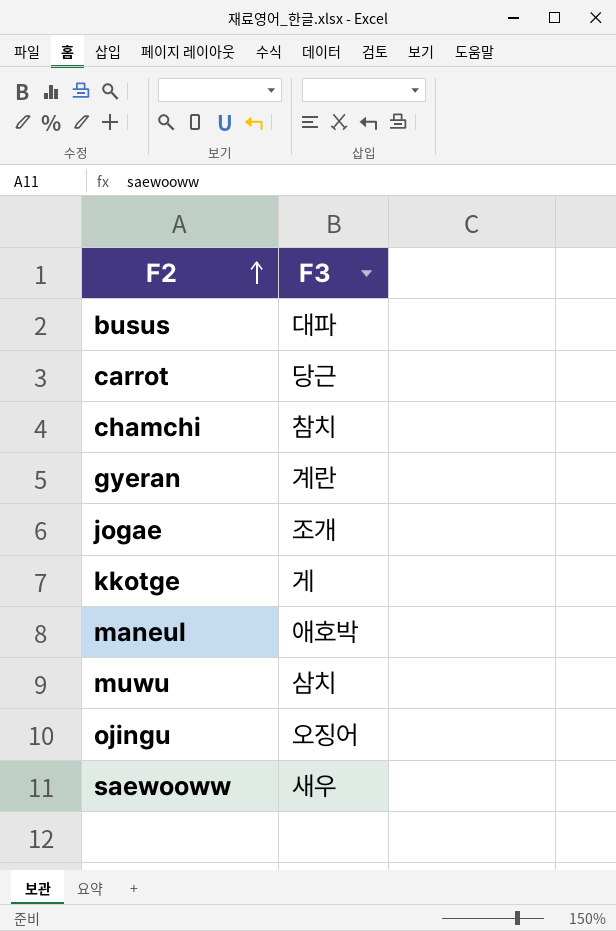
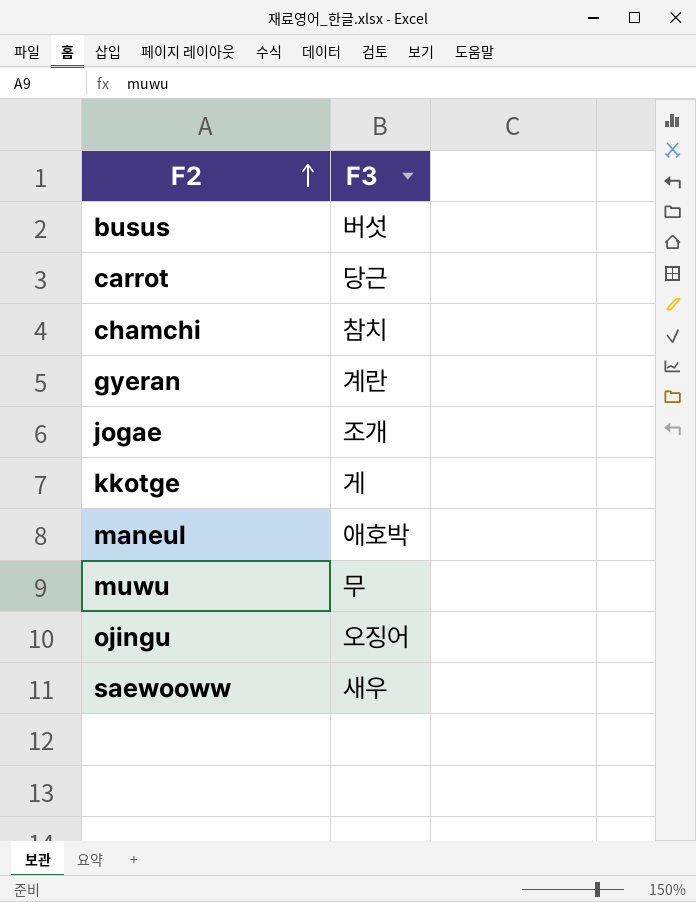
busus | F3: 대파 -> 버섯
muwu | F3: 삼치 -> 무

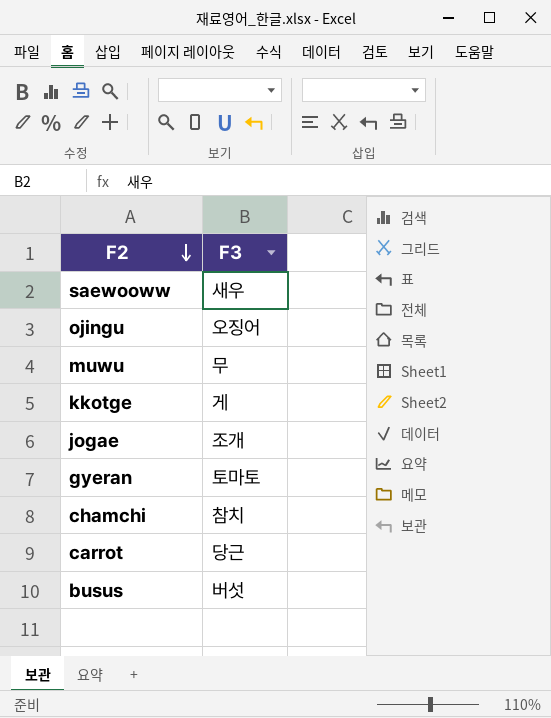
row order: F2 ascending -> F2 descending
row maneul: 애호박 -> none
gyeran | F3: 계란 -> 토마토

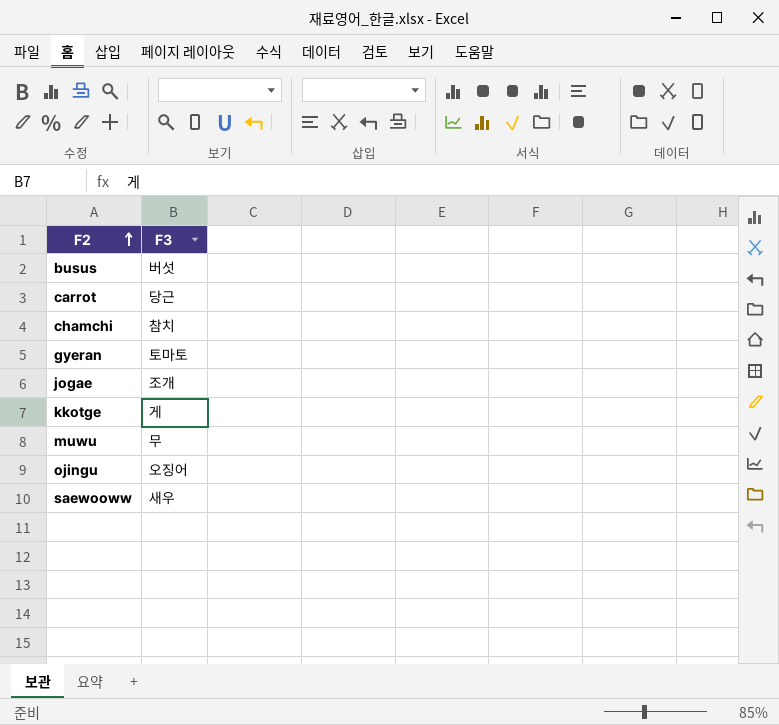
row order: F2 descending -> F2 ascending

